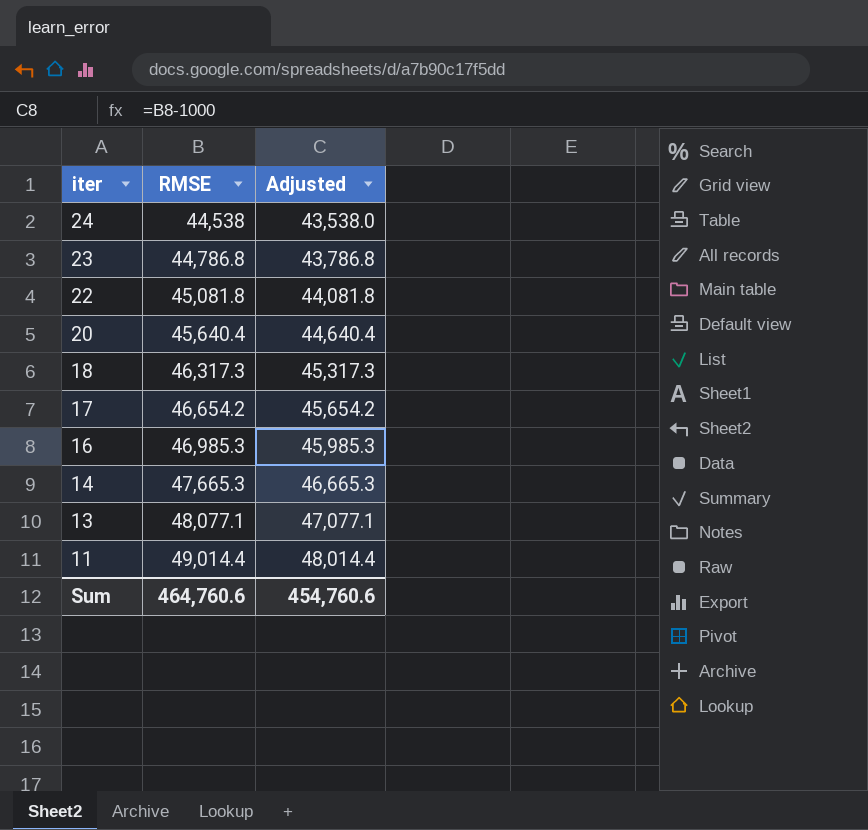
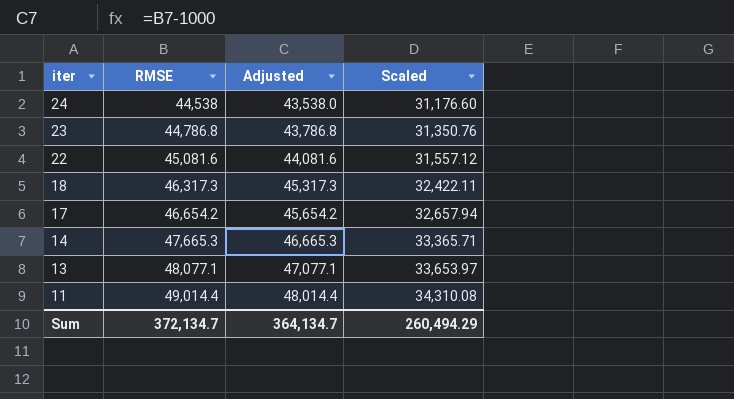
column Scaled | formula: none -> [RMSE] * 0.7
row 20: 45,640.4 | 44,640.4 -> none
row 16: 46,985.3 | 45,985.3 -> none
22 | RMSE: 45,081.8 -> 45,081.6
22 | Adjusted: 44,081.8 -> 44,081.6
Sum | RMSE: 464,760.6 -> 372,134.7
Sum | Adjusted: 454,760.6 -> 364,134.7

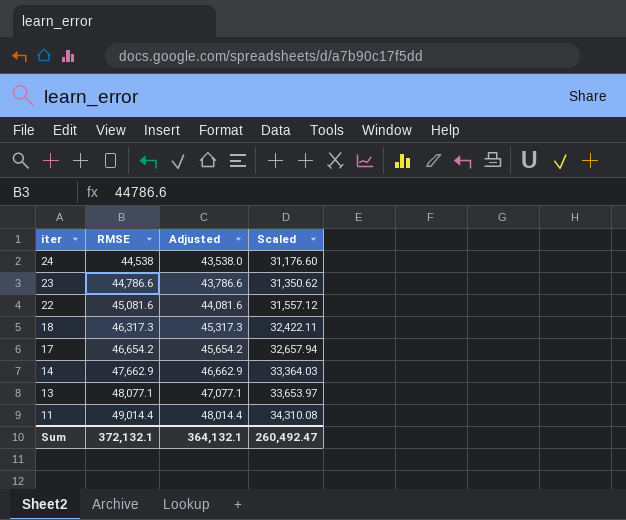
23 | RMSE: 44,786.8 -> 44,786.6
23 | Adjusted: 43,786.8 -> 43,786.6
23 | Scaled: 31,350.76 -> 31,350.62
14 | RMSE: 47,665.3 -> 47,662.9
14 | Adjusted: 46,665.3 -> 46,662.9
14 | Scaled: 33,365.71 -> 33,364.03
Sum | RMSE: 372,134.7 -> 372,132.1
Sum | Adjusted: 364,134.7 -> 364,132.1
Sum | Scaled: 260,494.29 -> 260,492.47

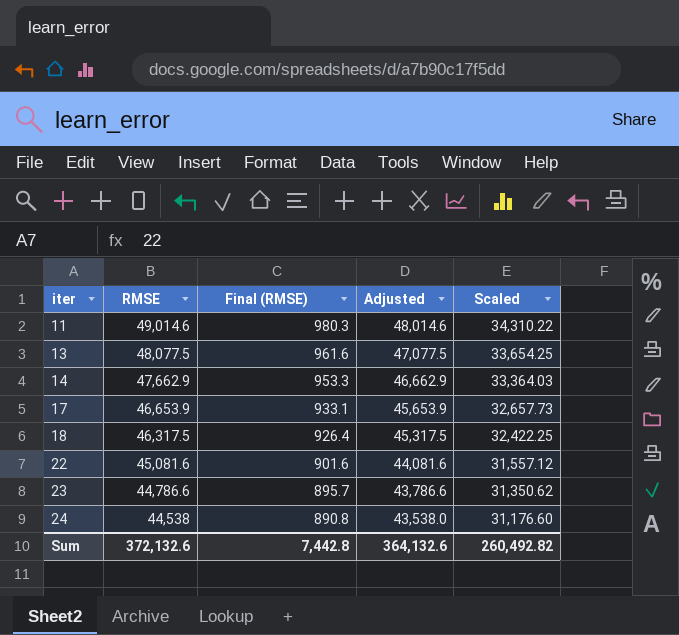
row order: iter descending -> iter ascending
column Final (RMSE) | formula: none -> [RMSE] * 0.02
11 | RMSE: 49,014.4 -> 49,014.6
11 | Adjusted: 48,014.4 -> 48,014.6
11 | Scaled: 34,310.08 -> 34,310.22
13 | RMSE: 48,077.1 -> 48,077.5
13 | Adjusted: 47,077.1 -> 47,077.5
13 | Scaled: 33,653.97 -> 33,654.25
17 | RMSE: 46,654.2 -> 46,653.9
17 | Adjusted: 45,654.2 -> 45,653.9
17 | Scaled: 32,657.94 -> 32,657.73
18 | RMSE: 46,317.3 -> 46,317.5
18 | Adjusted: 45,317.3 -> 45,317.5
18 | Scaled: 32,422.11 -> 32,422.25
Sum | RMSE: 372,132.1 -> 372,132.6
Sum | Adjusted: 364,132.1 -> 364,132.6
Sum | Scaled: 260,492.47 -> 260,492.82

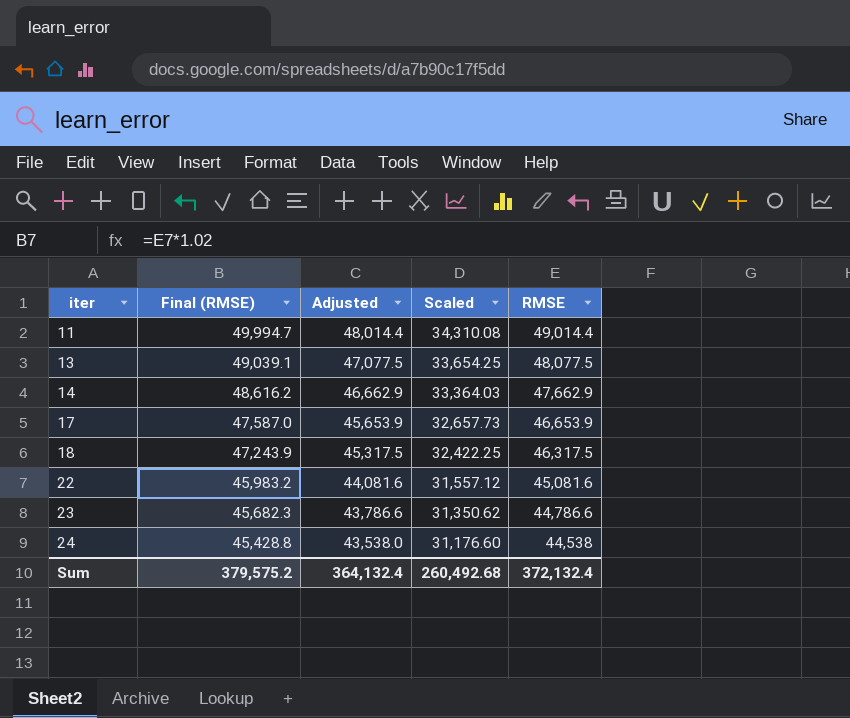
column Final (RMSE) | formula: [RMSE] * 0.02 -> [RMSE] * 1.02
column RMSE | position: 2 -> 5
11 | Adjusted: 48,014.6 -> 48,014.4
11 | Scaled: 34,310.22 -> 34,310.08
11 | RMSE: 49,014.6 -> 49,014.4
Sum | Final (RMSE): 7,442.8 -> 379,575.2
Sum | Adjusted: 364,132.6 -> 364,132.4
Sum | Scaled: 260,492.82 -> 260,492.68
Sum | RMSE: 372,132.6 -> 372,132.4

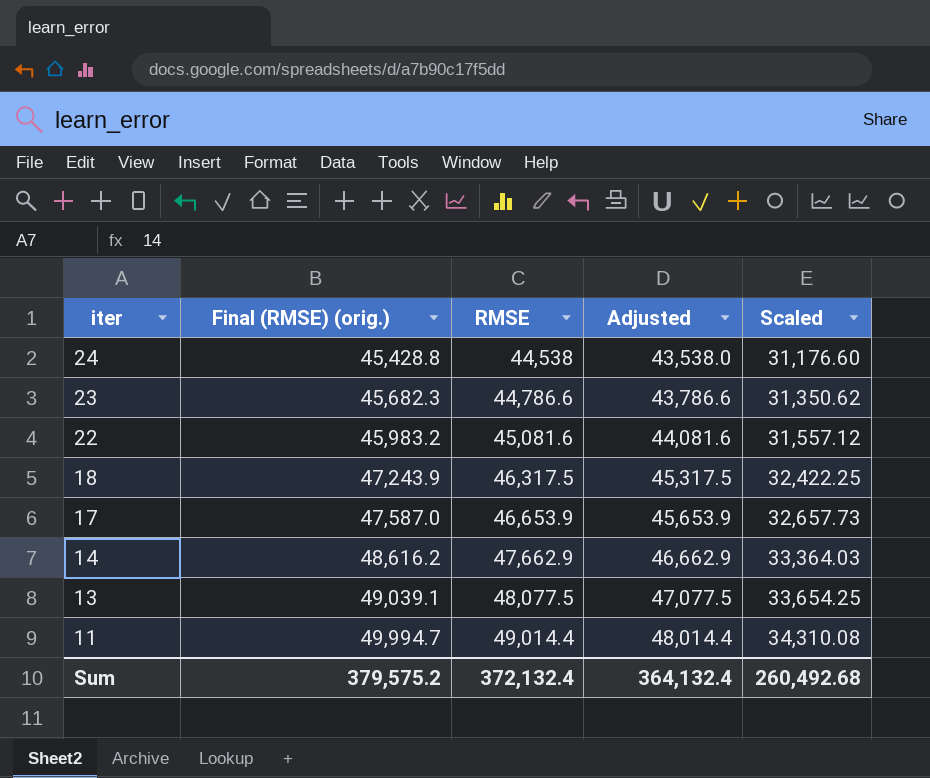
row order: iter ascending -> iter descending
column name: Final (RMSE) -> Final (RMSE) (orig.)
column RMSE | position: 5 -> 3

